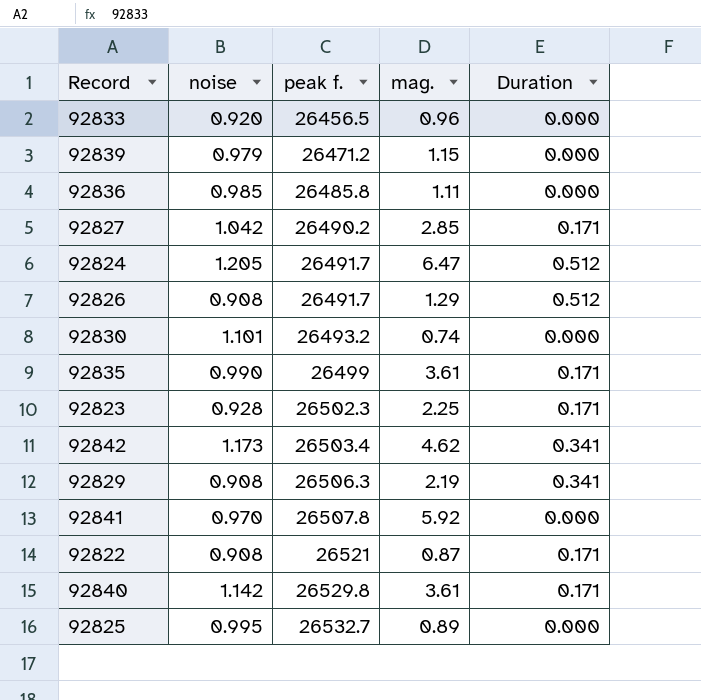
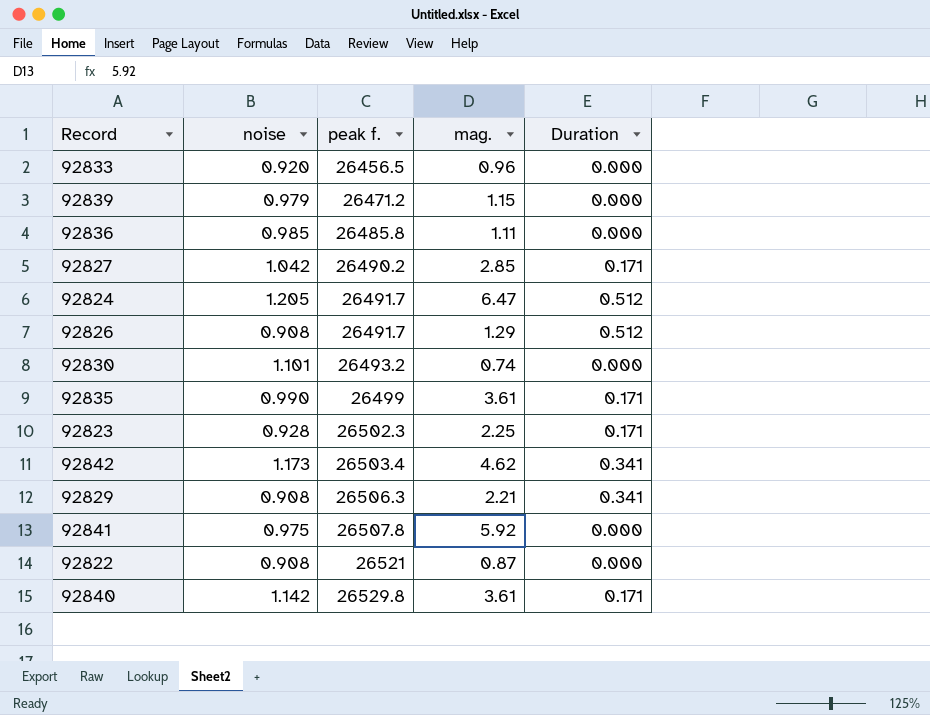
row 92825: 0.995 | 26532.7 | 0.89 | 0.000 -> none
92829 | mag.: 2.19 -> 2.21
92841 | noise: 0.970 -> 0.975
92822 | Duration: 0.171 -> 0.000

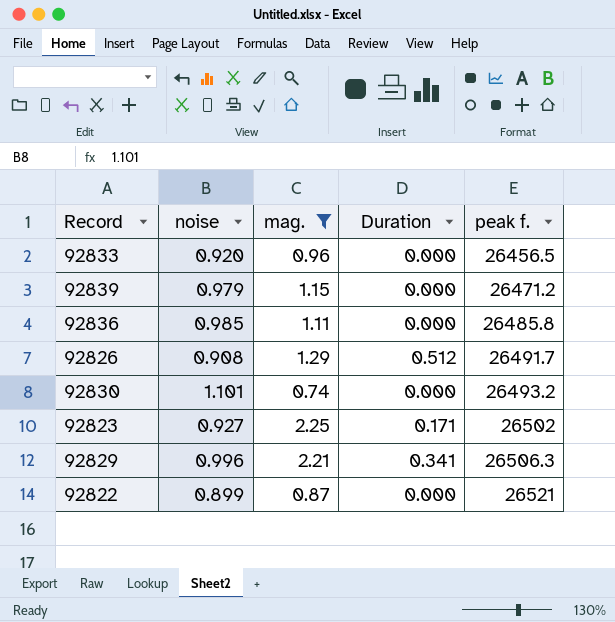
filter: none -> mag. <= 2.25
column peak f. | position: 3 -> 5
92823 | noise: 0.928 -> 0.927
92823 | peak f.: 26502.3 -> 26502
92829 | noise: 0.908 -> 0.996
92822 | noise: 0.908 -> 0.899

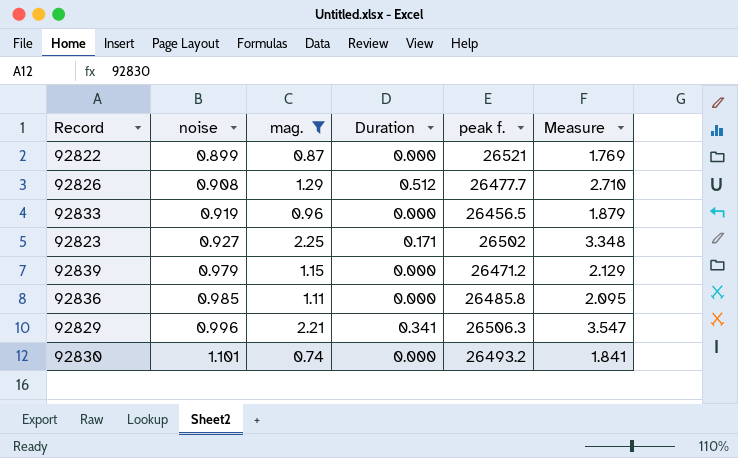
row order: peak f. ascending -> noise ascending
column Measure | formula: none -> [noise] + [mag.] + [Duration]
92826 | peak f.: 26491.7 -> 26477.7
92833 | noise: 0.920 -> 0.919

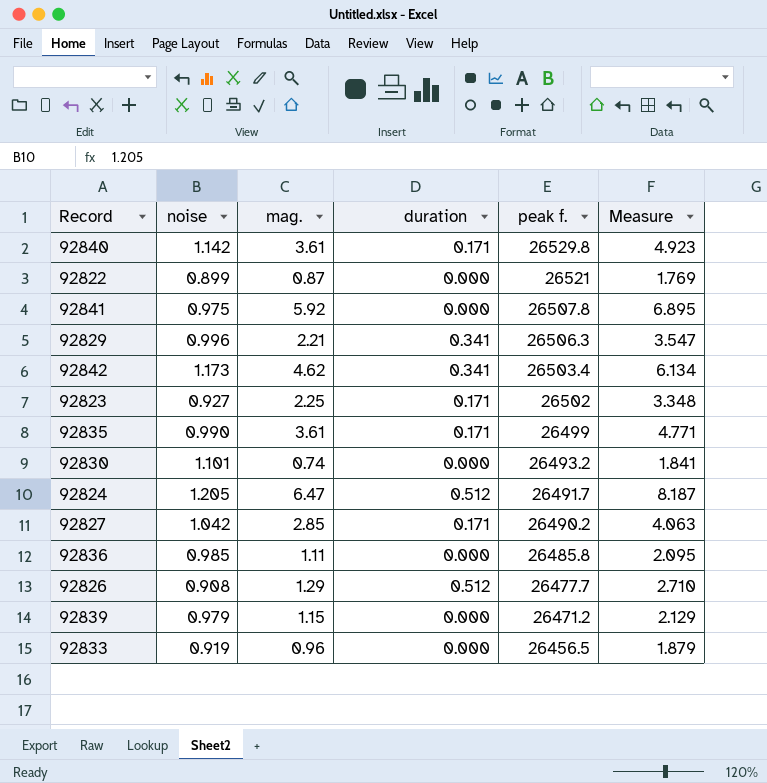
filter: mag. <= 2.25 -> none
row order: noise ascending -> peak f. descending
column name: Duration -> duration

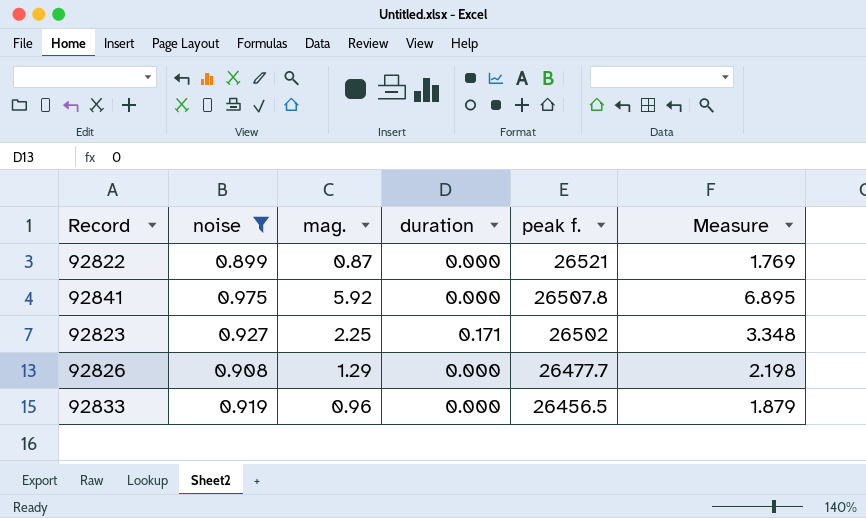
filter: none -> noise <= 0.975
92826 | duration: 0.512 -> 0.000
92826 | Measure: 2.710 -> 2.198

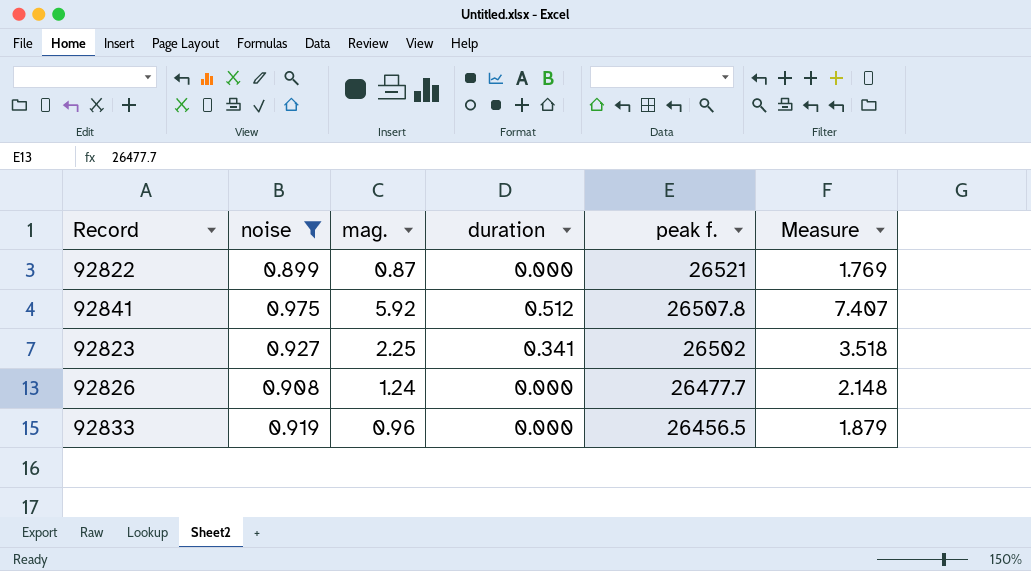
92841 | duration: 0.000 -> 0.512
92841 | Measure: 6.895 -> 7.407
92823 | duration: 0.171 -> 0.341
92823 | Measure: 3.348 -> 3.518
92826 | mag.: 1.29 -> 1.24
92826 | Measure: 2.198 -> 2.148

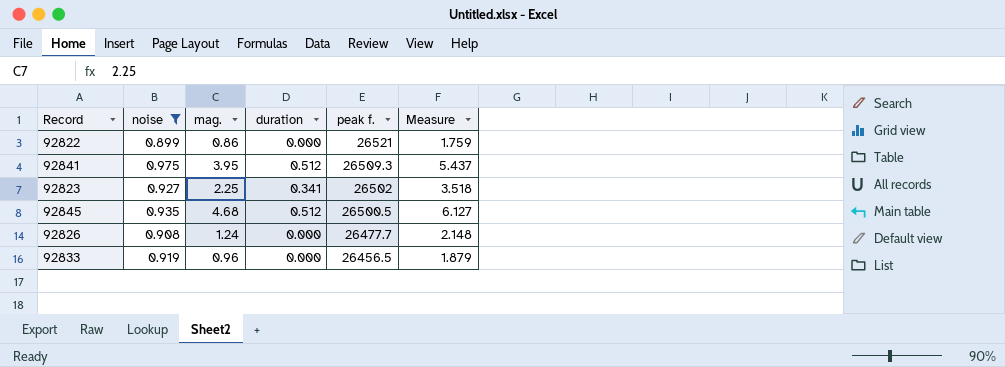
92822 | mag.: 0.87 -> 0.86
92822 | Measure: 1.769 -> 1.759
92841 | mag.: 5.92 -> 3.95
92841 | peak f.: 26507.8 -> 26509.3
92841 | Measure: 7.407 -> 5.437
row 92845: none -> 0.935 | 4.68 | 0.512 | 26500.5 | 6.127

